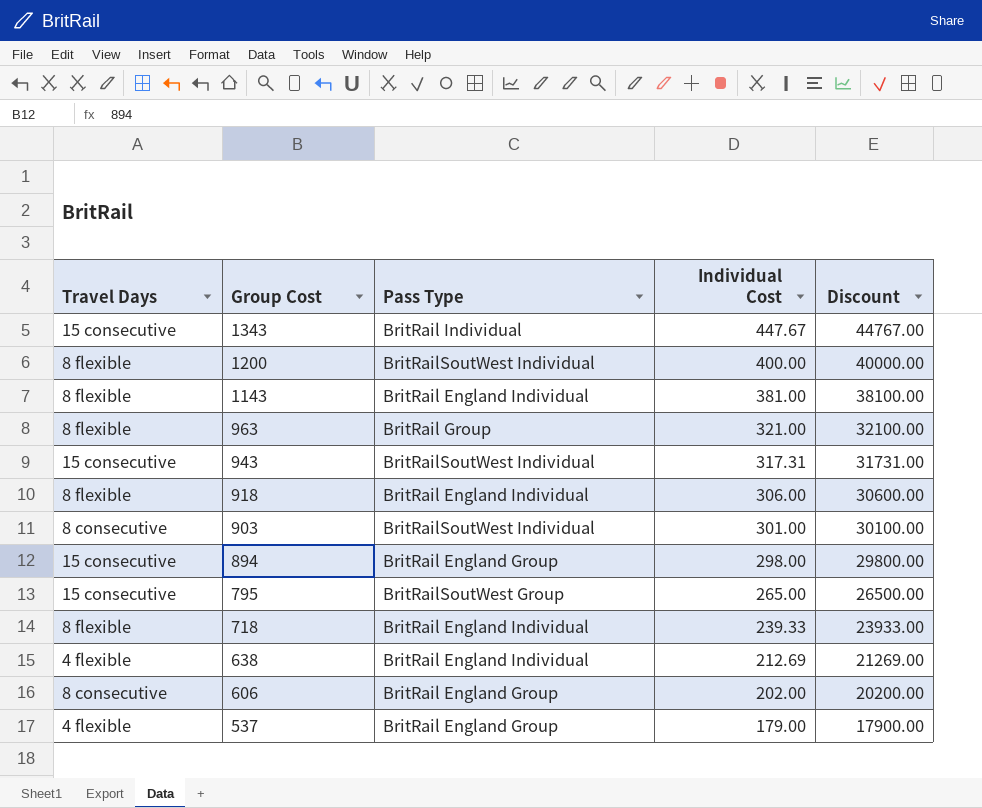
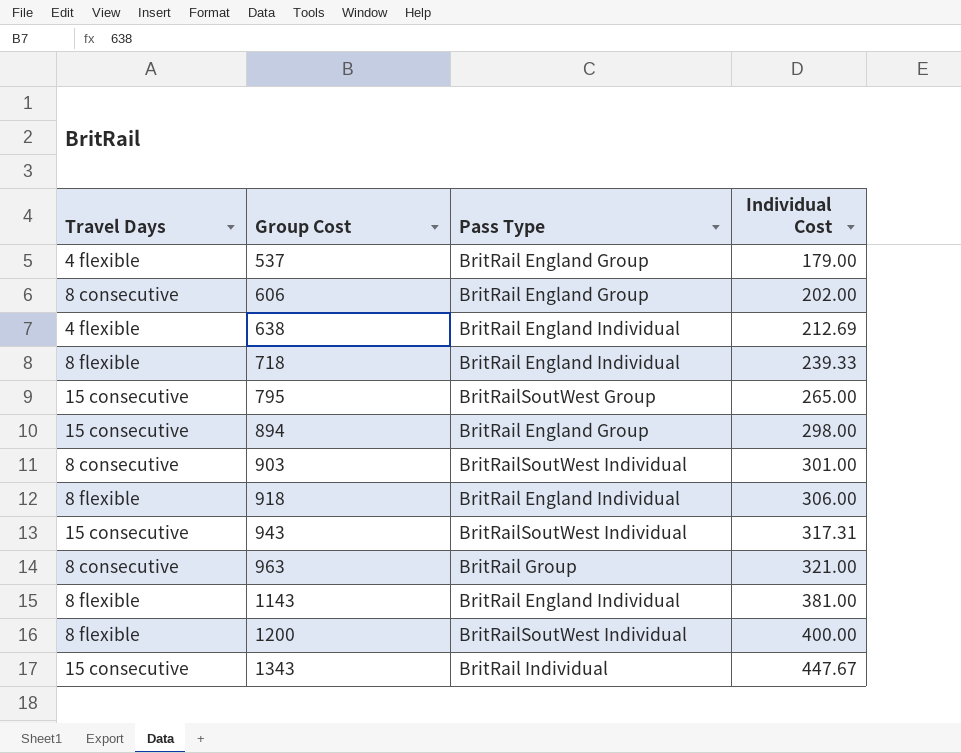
row order: Group Cost descending -> Group Cost ascending
column Discount | formula: [Individual Cost] * 100 -> none
963 | Travel Days: 8 flexible -> 8 consecutive

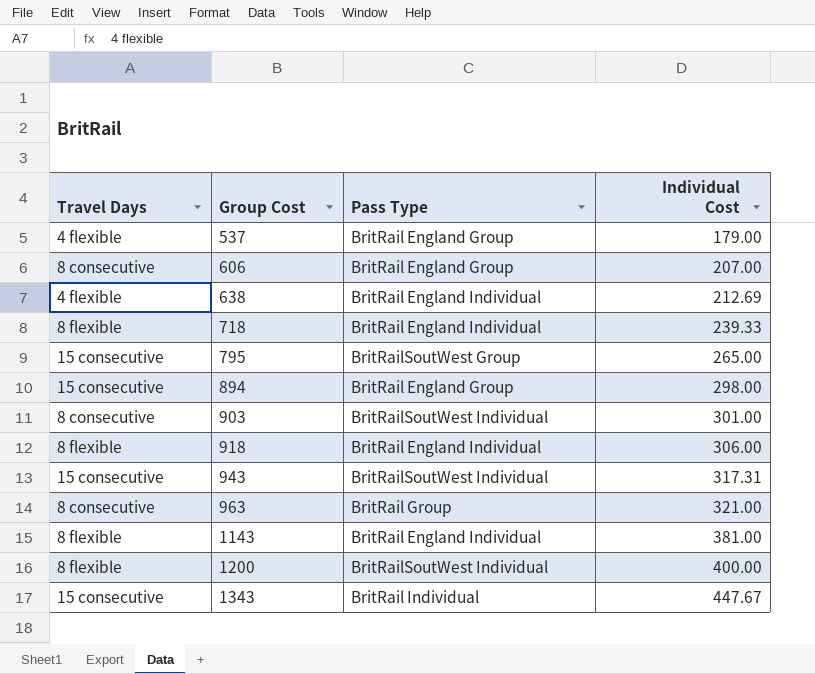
606 | Individual Cost: 202.00 -> 207.00

